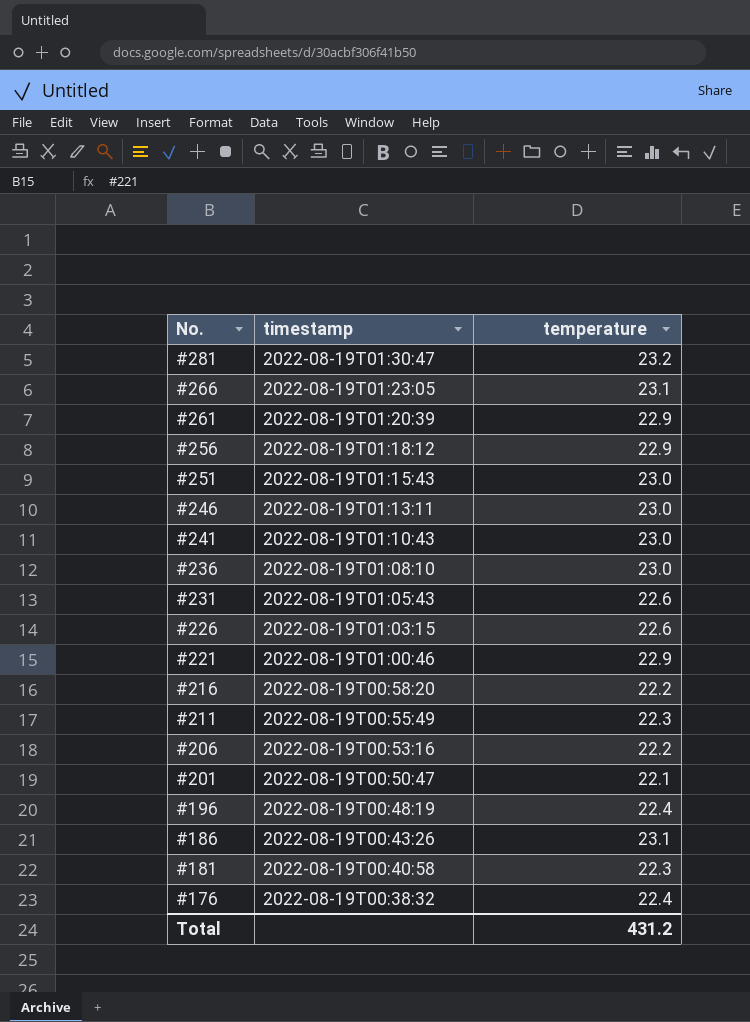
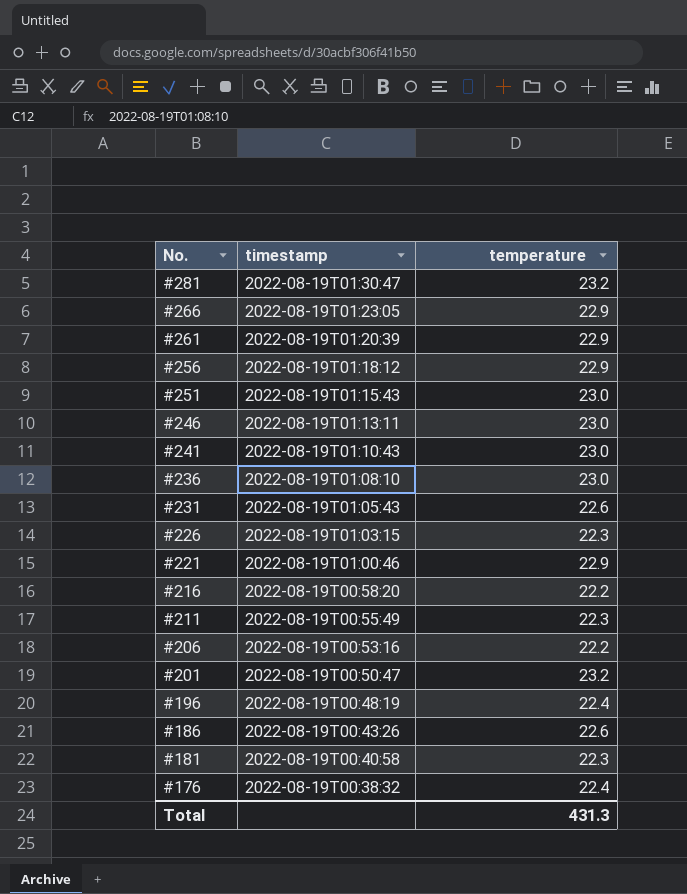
#266 | temperature: 23.1 -> 22.9
#226 | temperature: 22.6 -> 22.3
#201 | temperature: 22.1 -> 23.2
#186 | temperature: 23.1 -> 22.6
Total | temperature: 431.2 -> 431.3

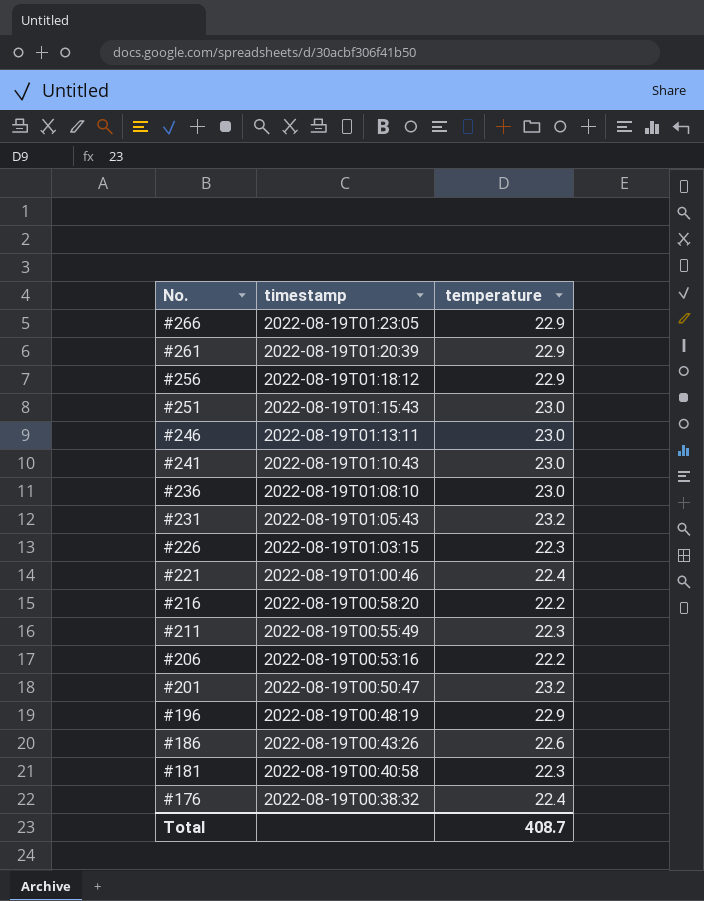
row #281: 2022-08-19T01:30:47 | 23.2 -> none
#231 | temperature: 22.6 -> 23.2
#221 | temperature: 22.9 -> 22.4
#196 | temperature: 22.4 -> 22.9
Total | temperature: 431.3 -> 408.7

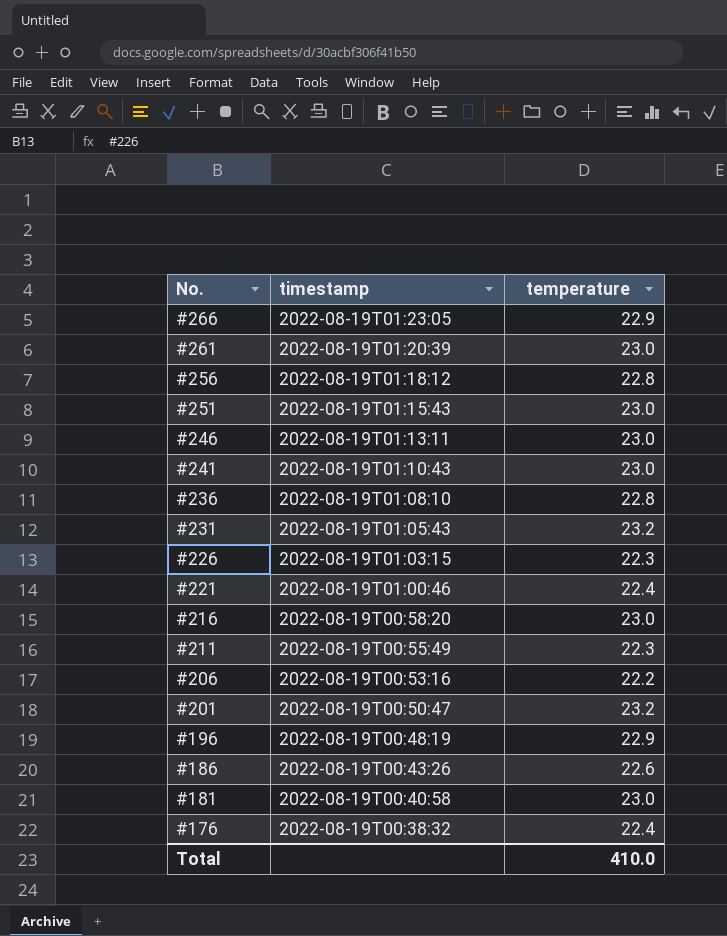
#261 | temperature: 22.9 -> 23.0
#256 | temperature: 22.9 -> 22.8
#236 | temperature: 23.0 -> 22.8
#216 | temperature: 22.2 -> 23.0
#181 | temperature: 22.3 -> 23.0
Total | temperature: 408.7 -> 410.0

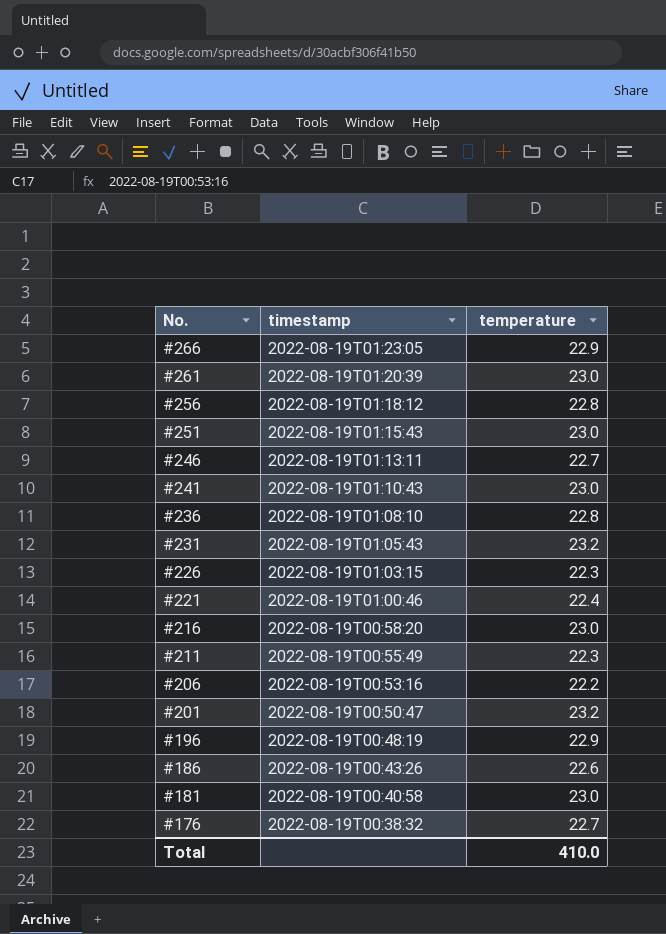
#246 | temperature: 23.0 -> 22.7
#176 | temperature: 22.4 -> 22.7

